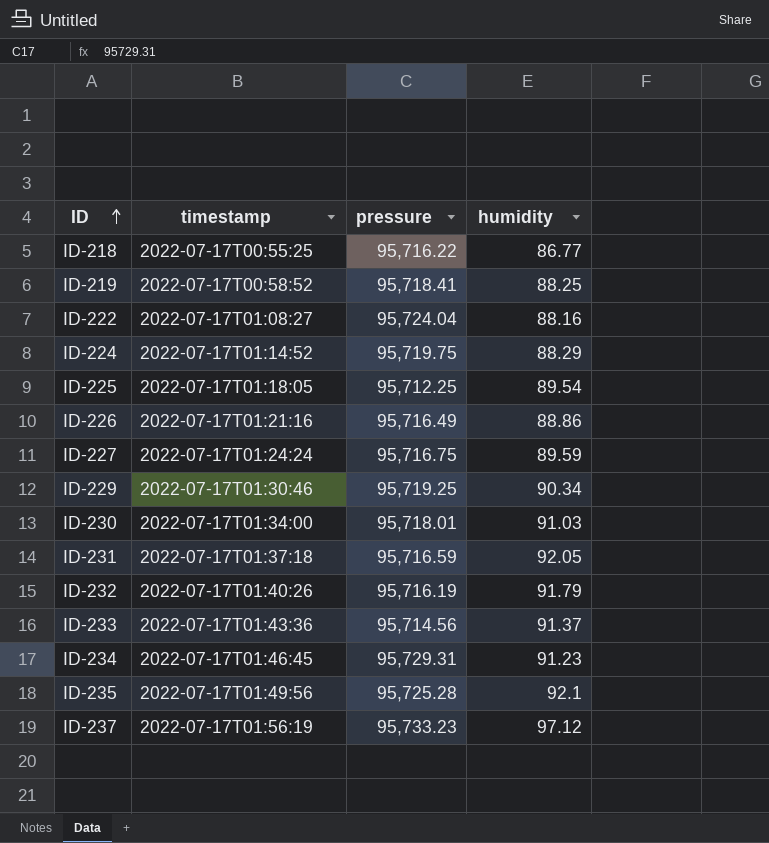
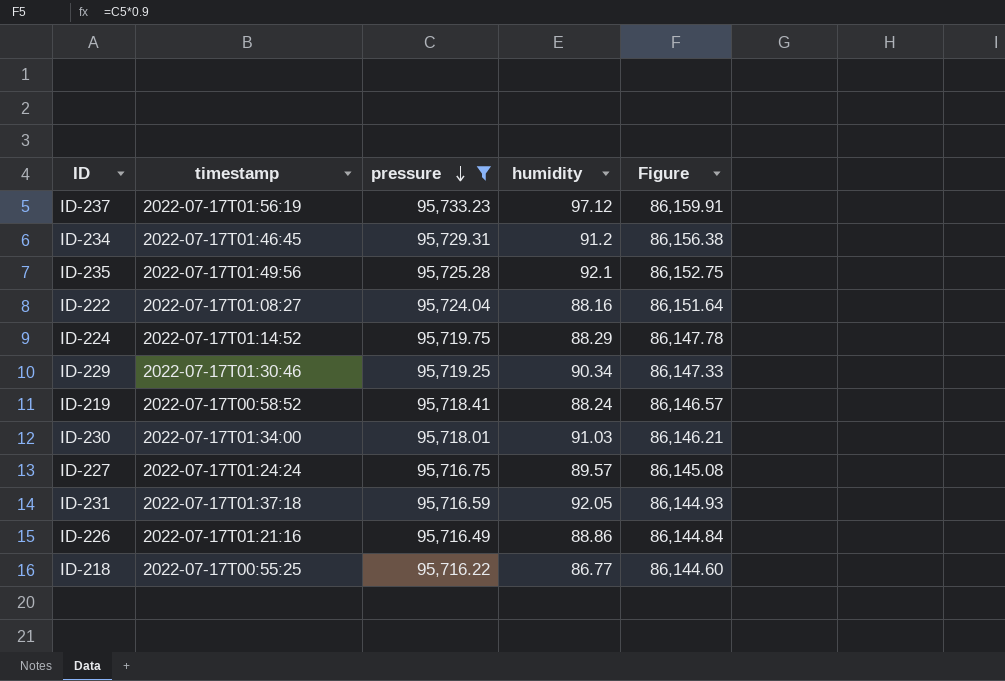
filter: none -> pressure >= 95,716.22
row order: ID ascending -> pressure descending
column Figure | formula: none -> [pressure] * 0.9
ID-234 | humidity: 91.23 -> 91.2
ID-219 | humidity: 88.25 -> 88.24
ID-227 | humidity: 89.59 -> 89.57

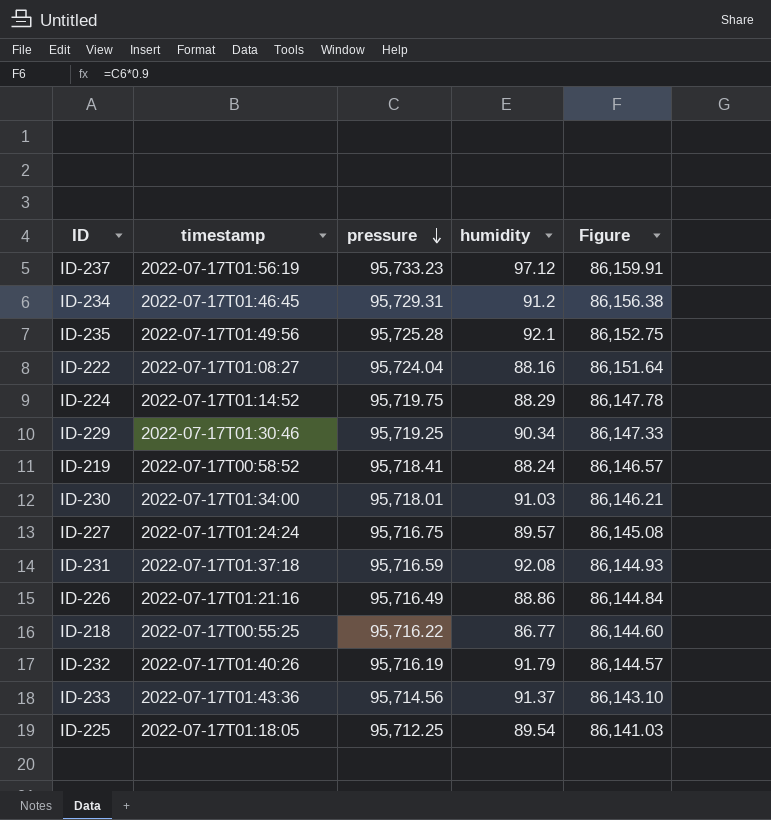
filter: pressure >= 95,716.22 -> none
ID-231 | humidity: 92.05 -> 92.08

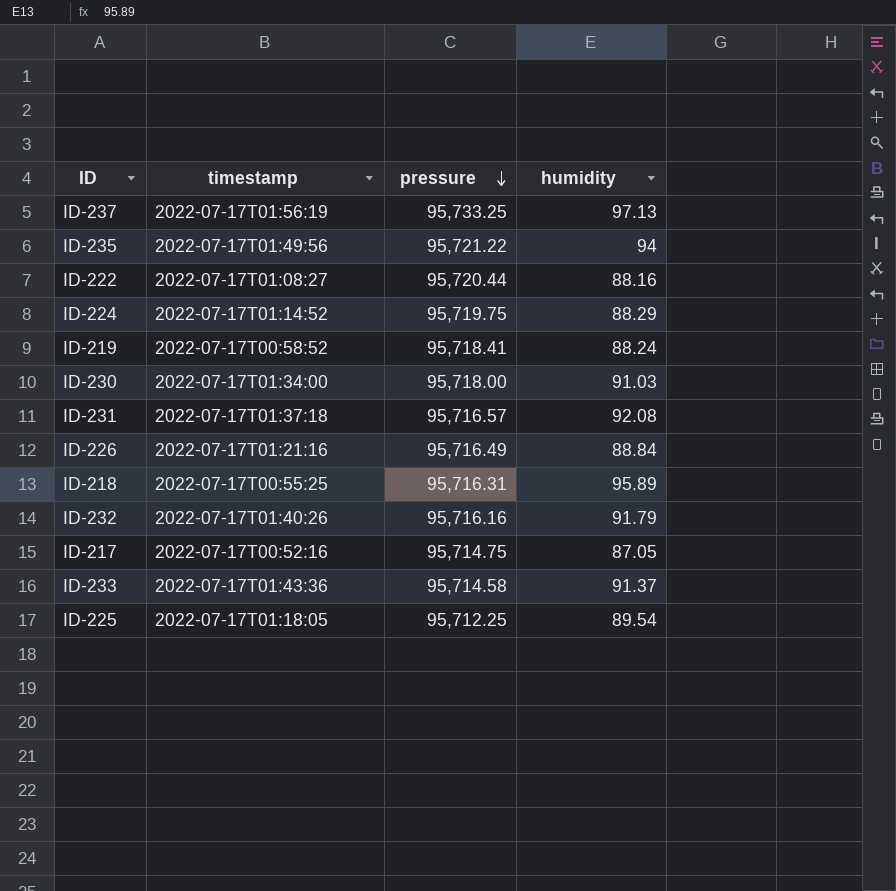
column Figure | formula: [pressure] * 0.9 -> none
row ID-234: 2022-07-17T01:46:45 | 95,729.31 | 91.2 | 86,156.38 -> none
row ID-229: 2022-07-17T01:30:46 | 95,719.25 | 90.34 | 86,147.33 -> none
row ID-227: 2022-07-17T01:24:24 | 95,716.75 | 89.57 | 86,145.08 -> none
ID-237 | pressure: 95,733.23 -> 95,733.25
ID-237 | humidity: 97.12 -> 97.13
ID-235 | pressure: 95,725.28 -> 95,721.22
ID-235 | humidity: 92.1 -> 94
ID-222 | pressure: 95,724.04 -> 95,720.44
ID-230 | pressure: 95,718.01 -> 95,718.00
ID-231 | pressure: 95,716.59 -> 95,716.57
ID-226 | humidity: 88.86 -> 88.84
ID-218 | pressure: 95,716.22 -> 95,716.31
ID-218 | humidity: 86.77 -> 95.89
ID-232 | pressure: 95,716.19 -> 95,716.16
row ID-217: none -> 2022-07-17T00:52:16 | 95,714.75 | 87.05
ID-233 | pressure: 95,714.56 -> 95,714.58

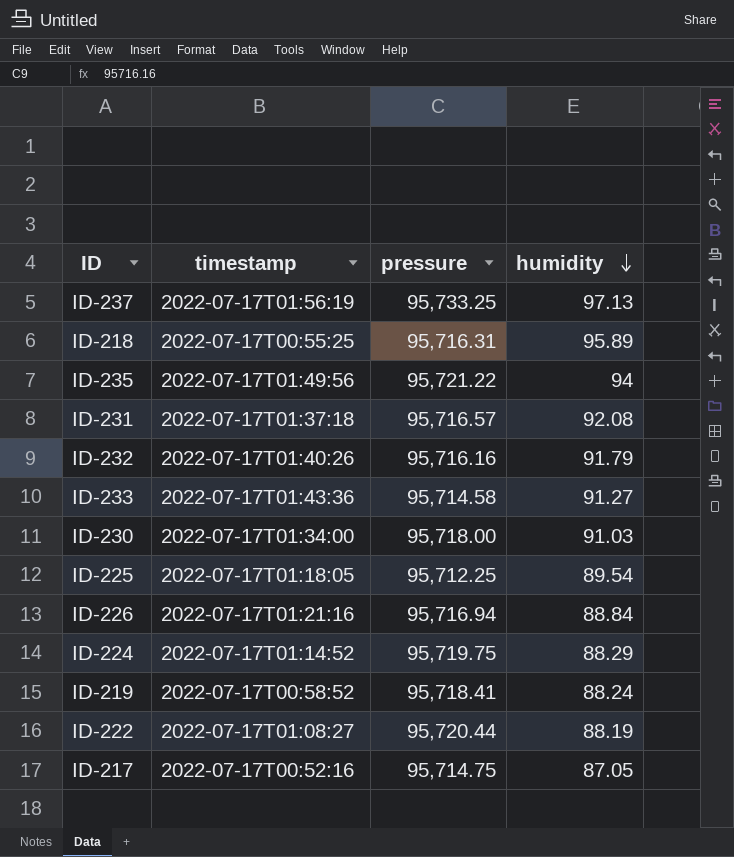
row order: pressure descending -> humidity descending
ID-233 | humidity: 91.37 -> 91.27
ID-226 | pressure: 95,716.49 -> 95,716.94
ID-222 | humidity: 88.16 -> 88.19

